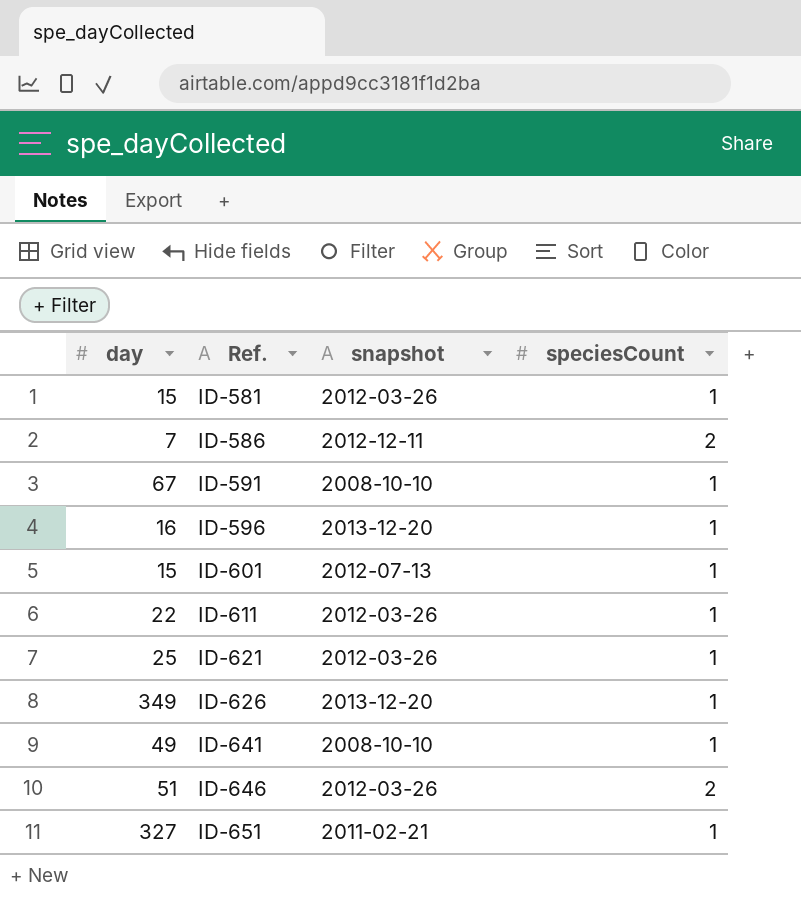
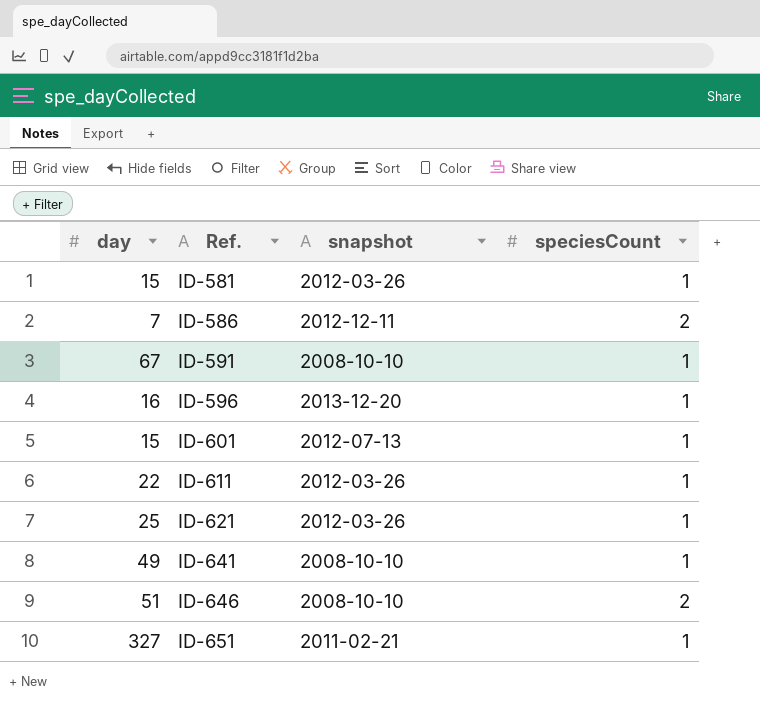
row ID-626: 349 | 2013-12-20 | 1 -> none
ID-646 | snapshot: 2012-03-26 -> 2008-10-10

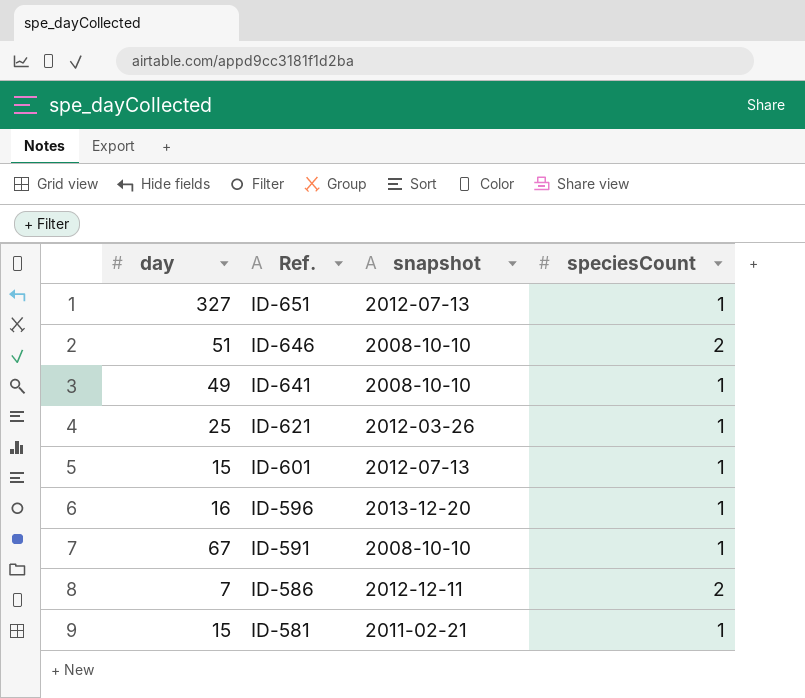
row order: Ref. ascending -> Ref. descending
row ID-611: 22 | 2012-03-26 | 1 -> none
ID-651 | snapshot: 2011-02-21 -> 2012-07-13
ID-581 | snapshot: 2012-03-26 -> 2011-02-21

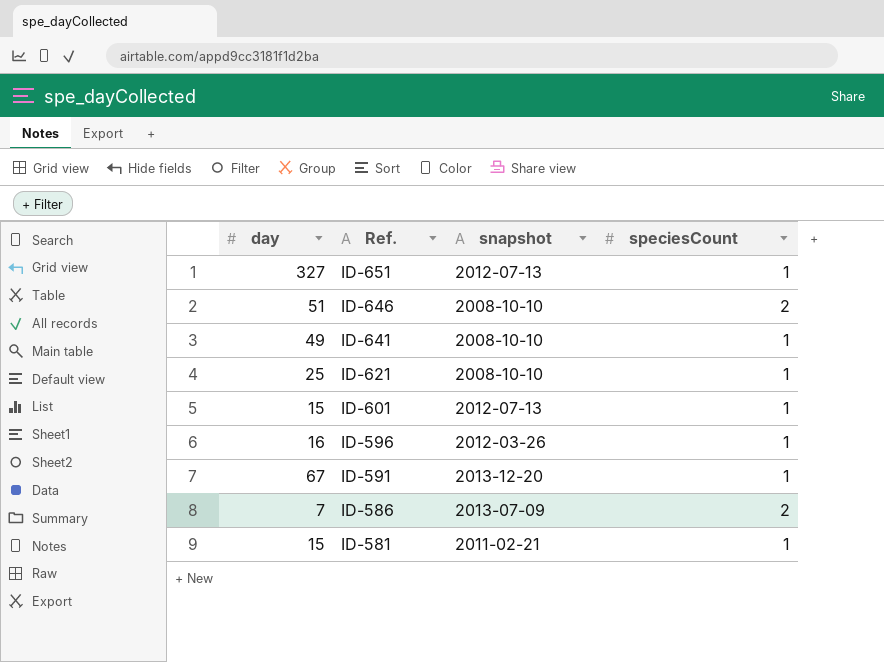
ID-621 | snapshot: 2012-03-26 -> 2008-10-10
ID-596 | snapshot: 2013-12-20 -> 2012-03-26
ID-591 | snapshot: 2008-10-10 -> 2013-12-20
ID-586 | snapshot: 2012-12-11 -> 2013-07-09

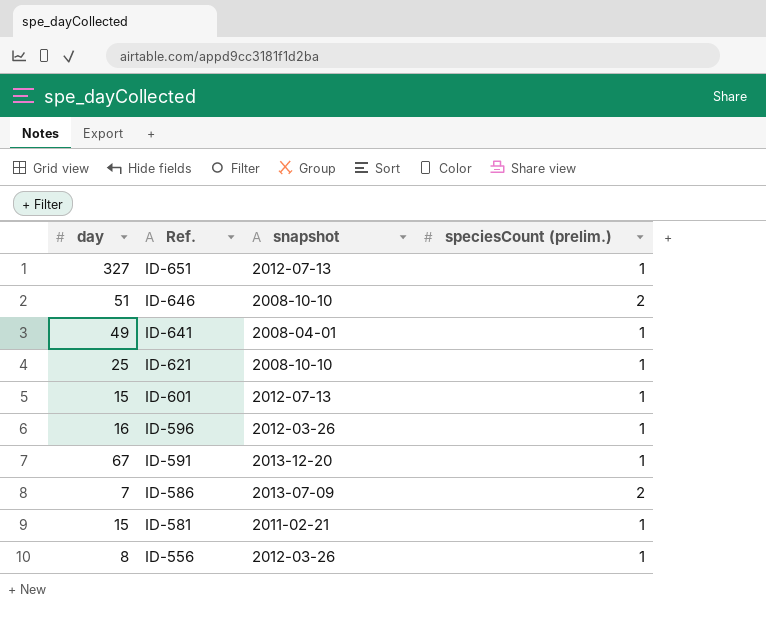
column name: speciesCount -> speciesCount (prelim.)
ID-641 | snapshot: 2008-10-10 -> 2008-04-01
row ID-556: none -> 8 | 2012-03-26 | 1

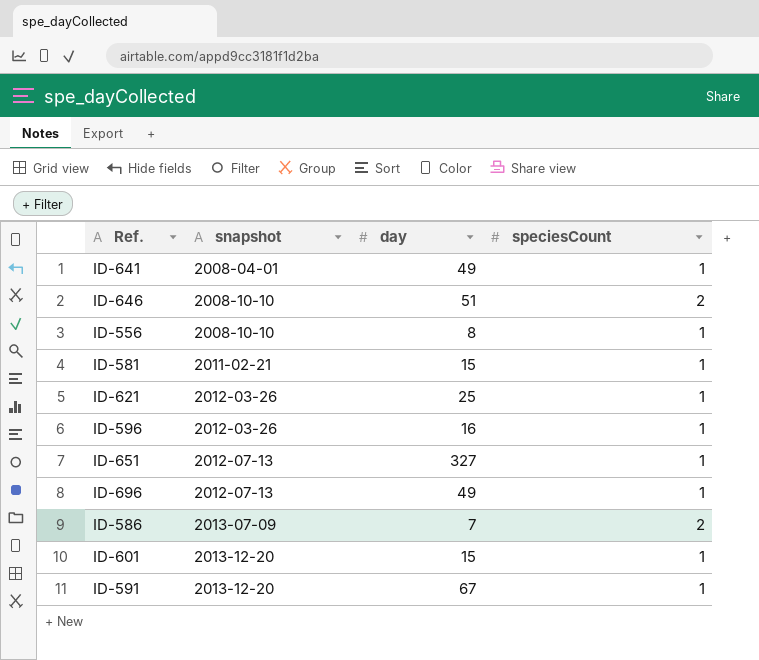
row order: Ref. descending -> snapshot ascending
column day | position: 1 -> 3
column name: speciesCount (prelim.) -> speciesCount
ID-556 | snapshot: 2012-03-26 -> 2008-10-10
ID-621 | snapshot: 2008-10-10 -> 2012-03-26
row ID-696: none -> 2012-07-13 | 49 | 1
ID-601 | snapshot: 2012-07-13 -> 2013-12-20

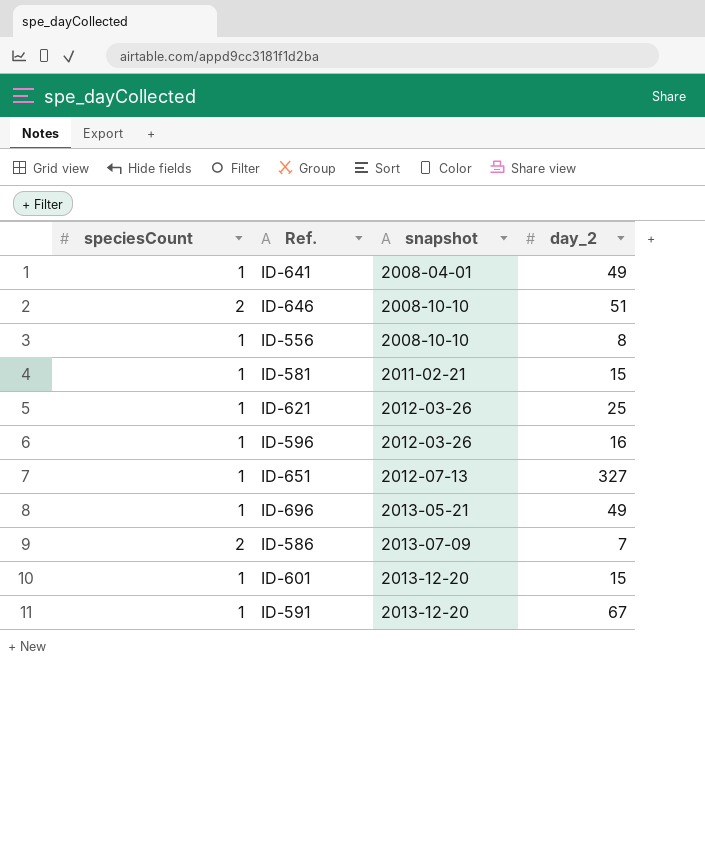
column speciesCount | position: 4 -> 1
column name: day -> day_2
ID-696 | snapshot: 2012-07-13 -> 2013-05-21

